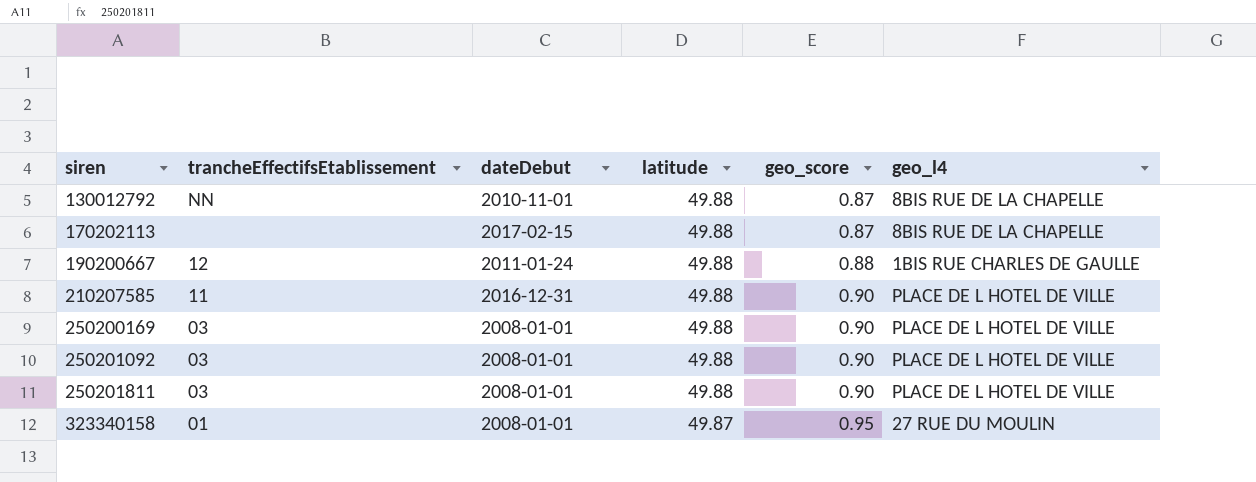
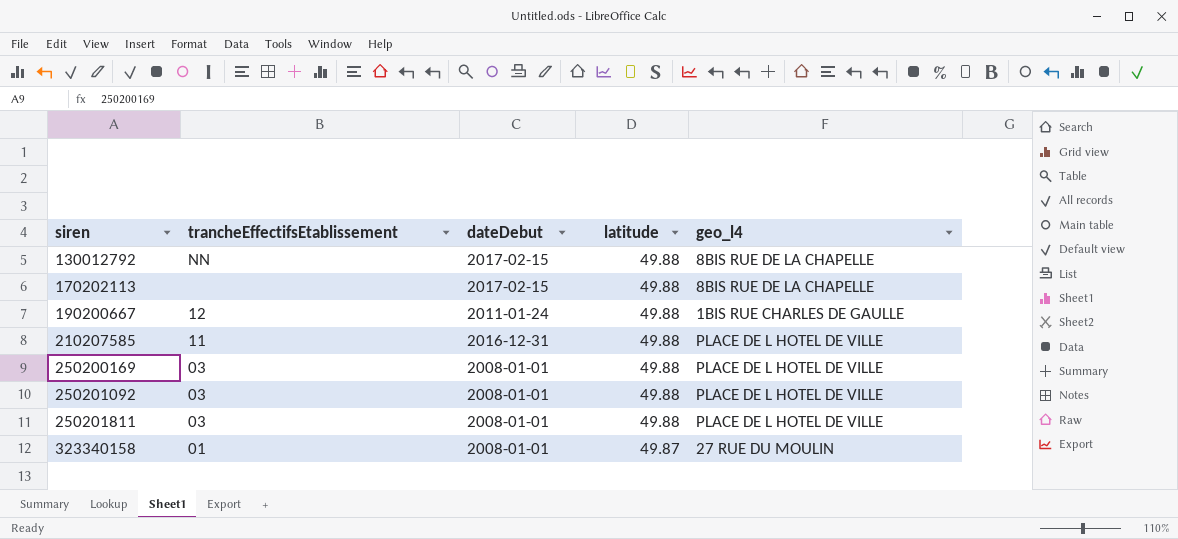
column geo_score | position: 5 -> none
130012792 | dateDebut: 2010-11-01 -> 2017-02-15

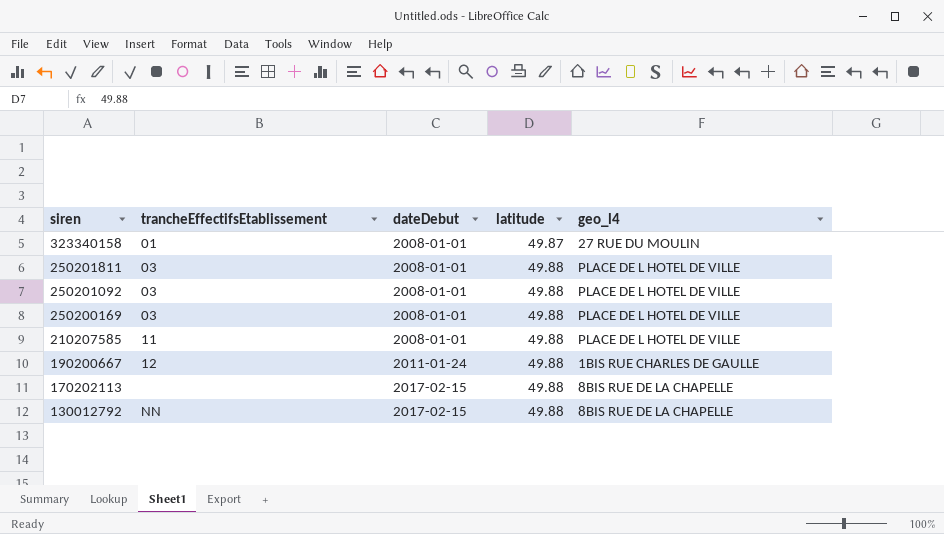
row order: siren ascending -> siren descending
210207585 | dateDebut: 2016-12-31 -> 2008-01-01

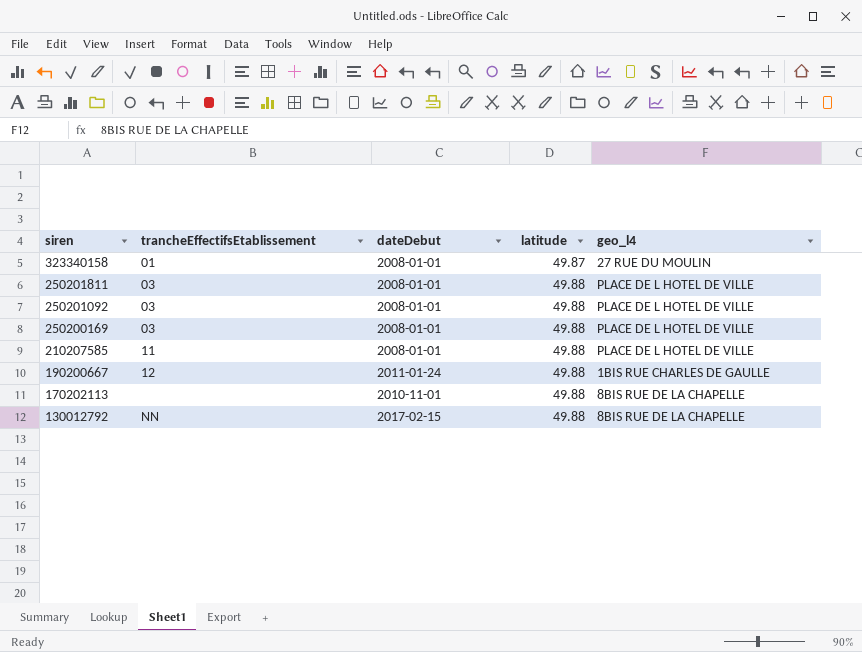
170202113 | dateDebut: 2017-02-15 -> 2010-11-01

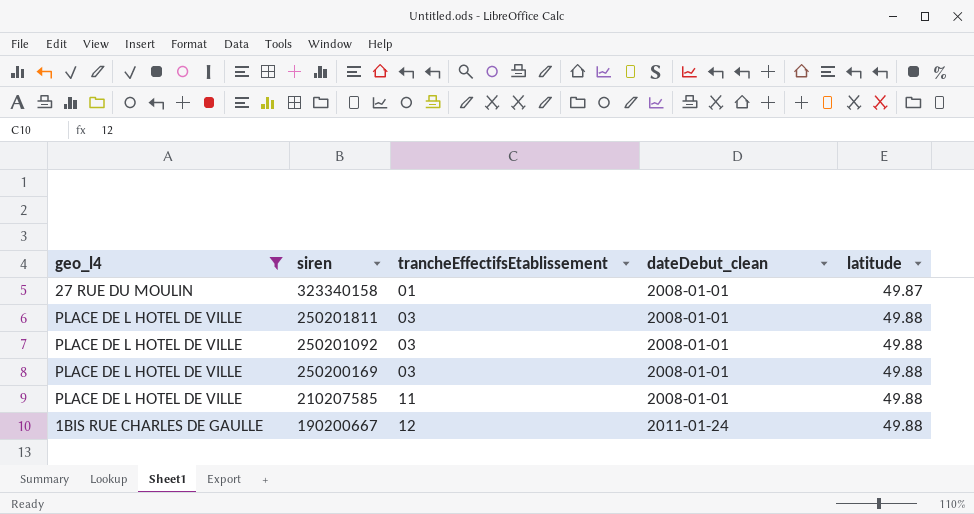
filter: none -> geo_l4 != 8BIS RUE DE LA CHAPELLE
column geo_l4 | position: 5 -> 1
column name: dateDebut -> dateDebut_clean

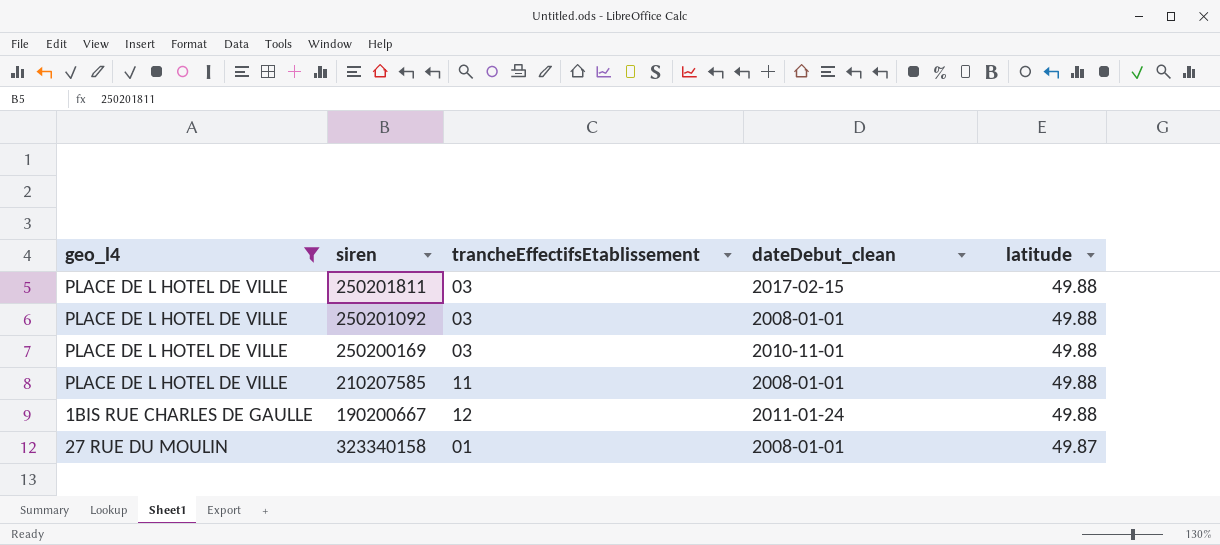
row order: siren descending -> latitude descending
250201811 | dateDebut_clean: 2008-01-01 -> 2017-02-15
250200169 | dateDebut_clean: 2008-01-01 -> 2010-11-01

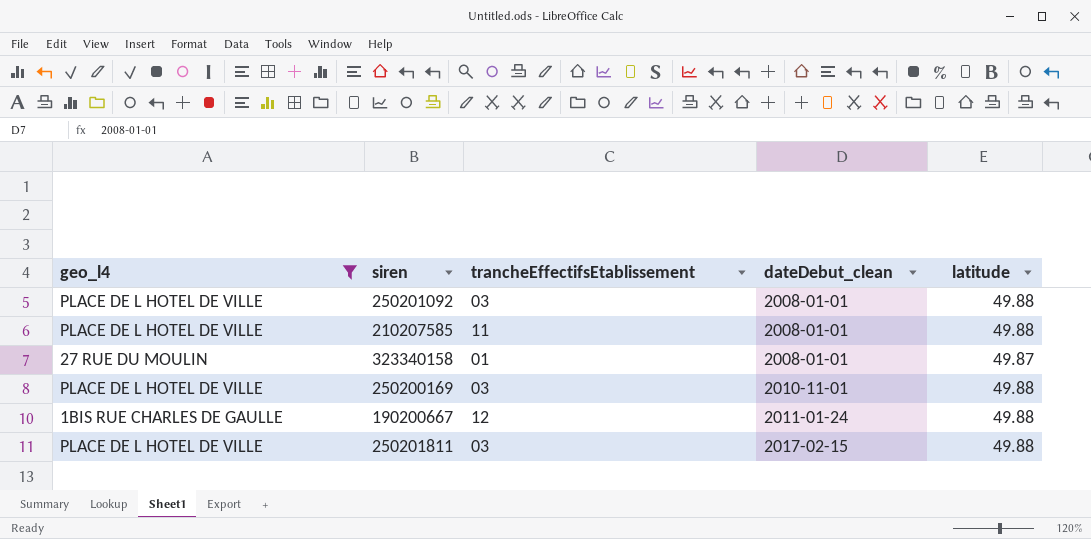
row order: latitude descending -> dateDebut_clean ascending

